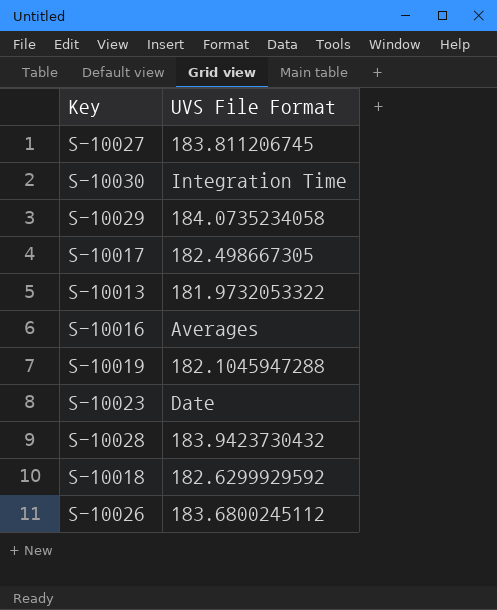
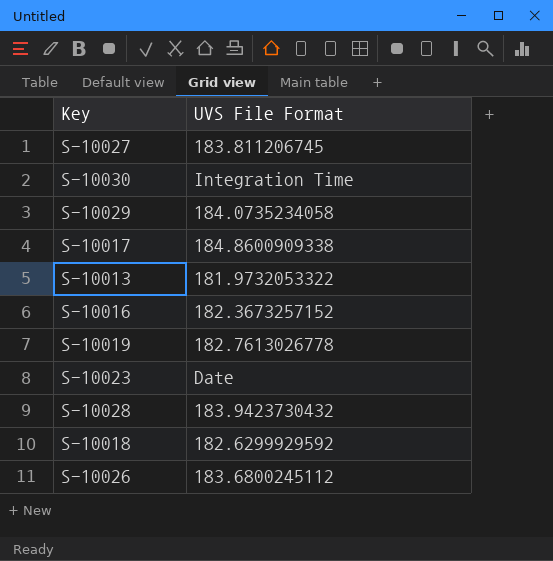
S-10017 | UVS File Format: 182.498667305 -> 184.8600909338
S-10016 | UVS File Format: Averages -> 182.3673257152
S-10019 | UVS File Format: 182.1045947288 -> 182.7613026778

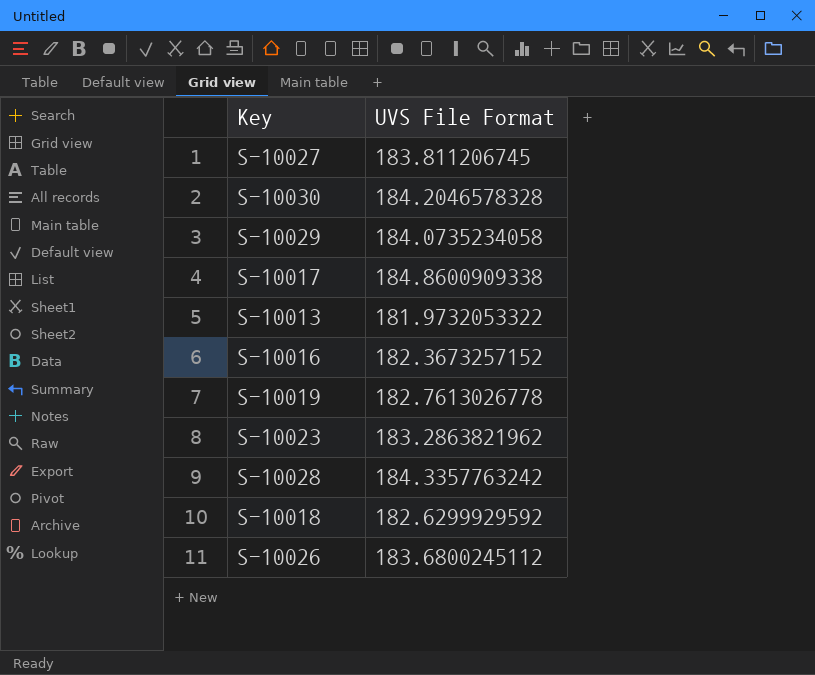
S-10030 | UVS File Format: Integration Time -> 184.2046578328
S-10023 | UVS File Format: Date -> 183.2863821962
S-10028 | UVS File Format: 183.9423730432 -> 184.3357763242

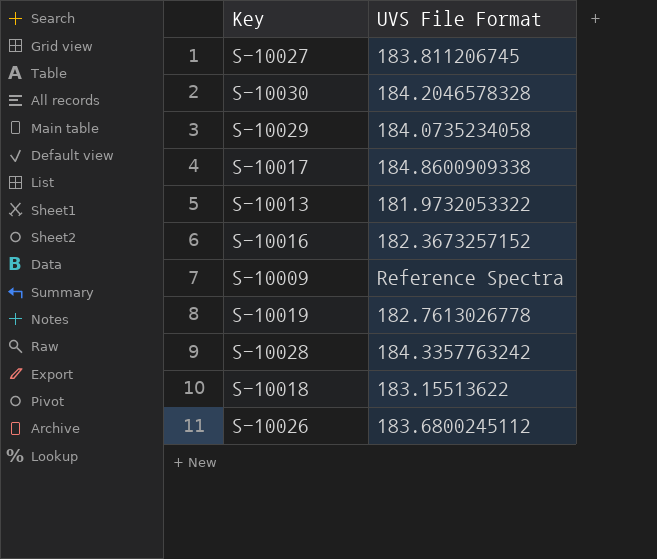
row S-10023: 183.2863821962 -> none
row S-10009: none -> Reference Spectra
S-10018 | UVS File Format: 182.6299929592 -> 183.15513622

